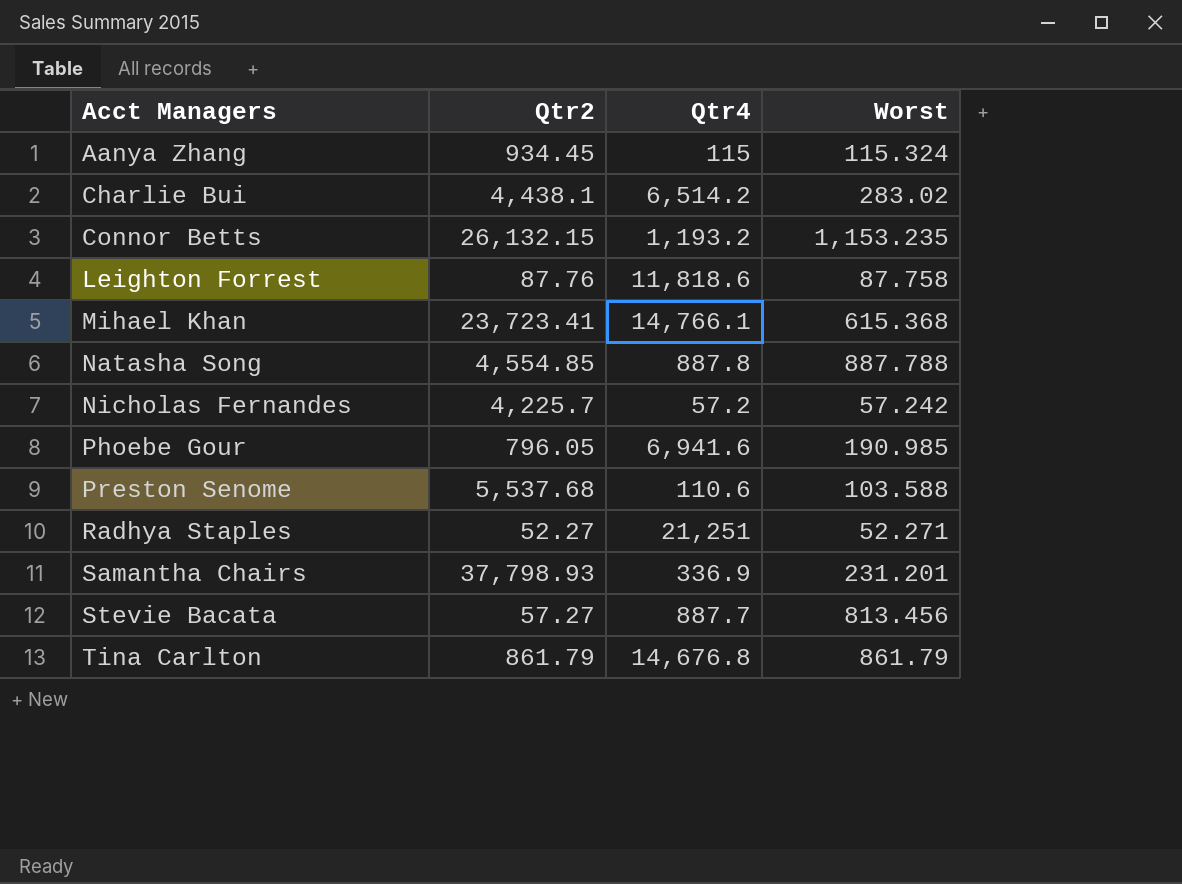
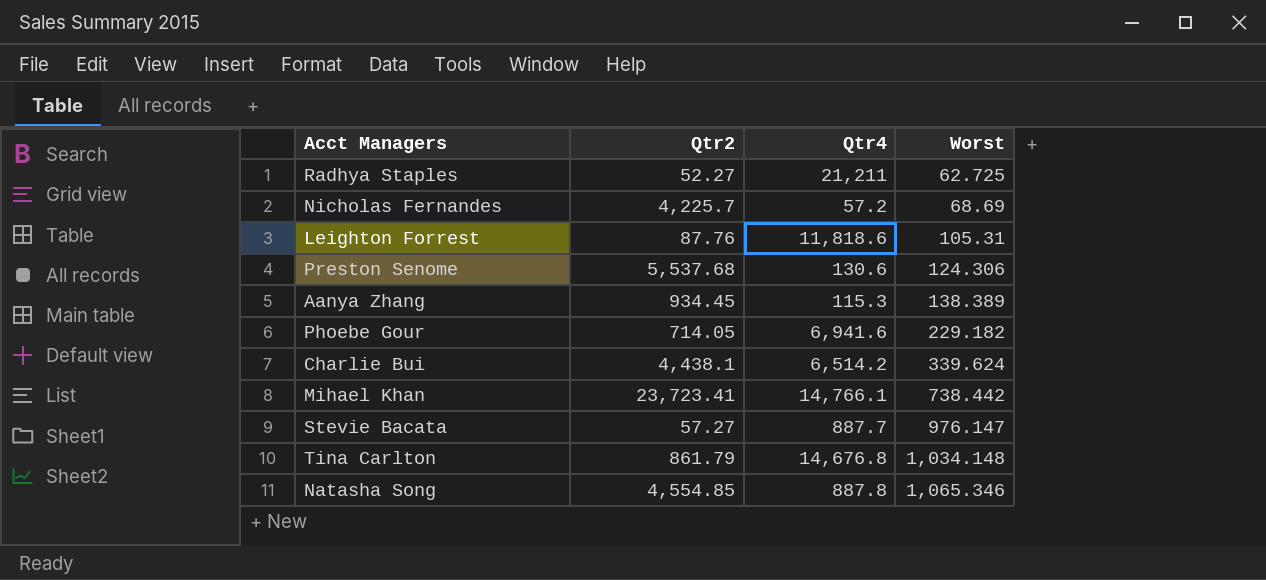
row order: Acct Managers ascending -> Worst ascending
row Connor Betts: 26,132.15 | 1,193.2 | 1,153.235 -> none
row Samantha Chairs: 37,798.93 | 336.9 | 231.201 -> none
Radhya Staples | Qtr4: 21,251 -> 21,211
Radhya Staples | Worst: 52.271 -> 62.725
Nicholas Fernandes | Worst: 57.242 -> 68.69
Leighton Forrest | Worst: 87.758 -> 105.31
Preston Senome | Qtr4: 110.6 -> 130.6
Preston Senome | Worst: 103.588 -> 124.306
Aanya Zhang | Qtr4: 115 -> 115.3
Aanya Zhang | Worst: 115.324 -> 138.389
Phoebe Gour | Qtr2: 796.05 -> 714.05
Phoebe Gour | Worst: 190.985 -> 229.182
Charlie Bui | Worst: 283.02 -> 339.624
Mihael Khan | Worst: 615.368 -> 738.442
Stevie Bacata | Worst: 813.456 -> 976.147
Tina Carlton | Worst: 861.79 -> 1,034.148
Natasha Song | Worst: 887.788 -> 1,065.346

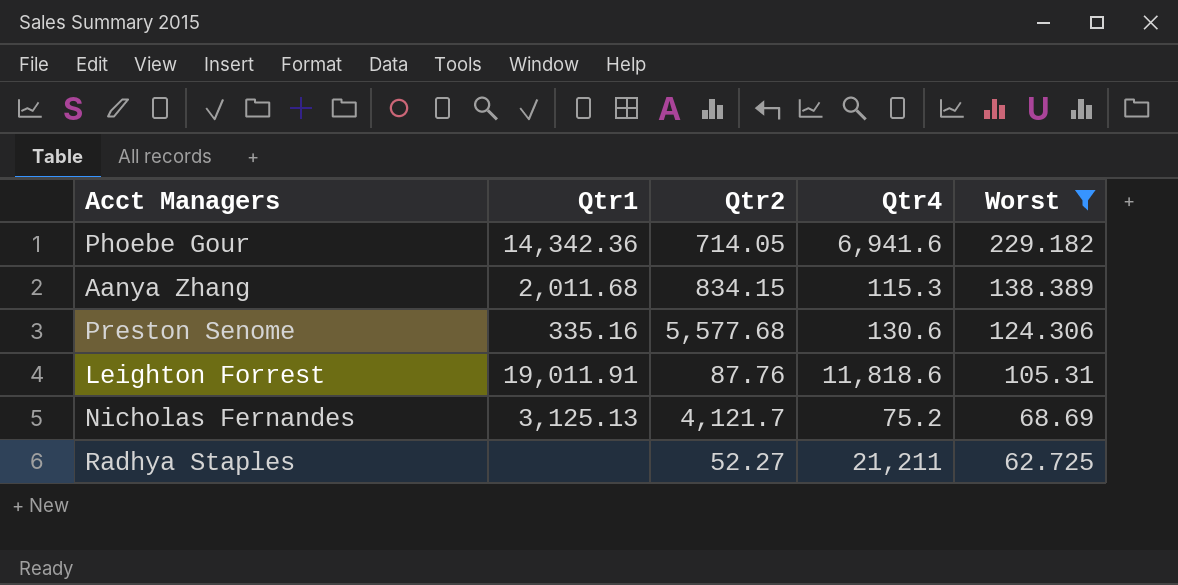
filter: none -> Worst <= 229.182
row order: Worst ascending -> Worst descending
column Qtr1 | position: none -> 2
Aanya Zhang | Qtr2: 934.45 -> 834.15
Preston Senome | Qtr2: 5,537.68 -> 5,577.68
Nicholas Fernandes | Qtr2: 4,225.7 -> 4,121.7
Nicholas Fernandes | Qtr4: 57.2 -> 75.2

